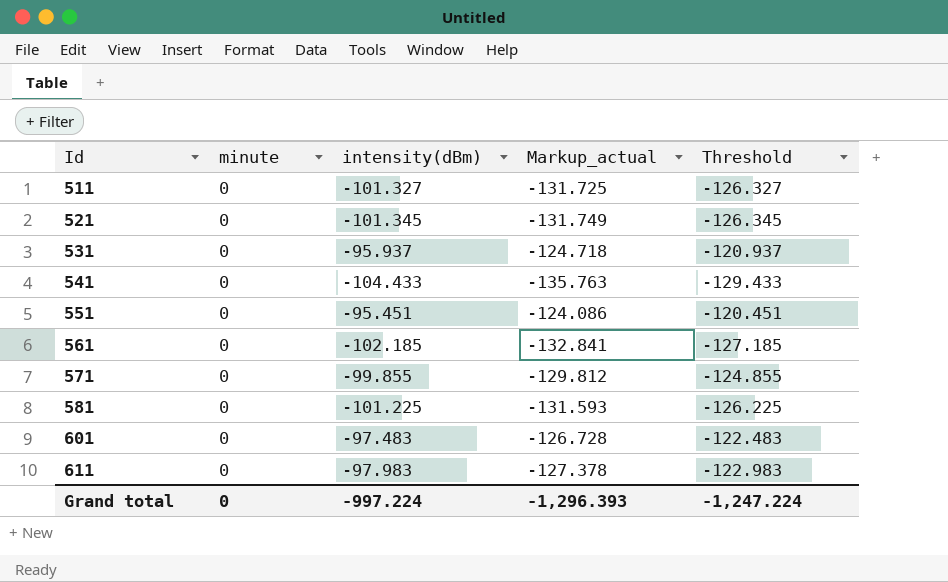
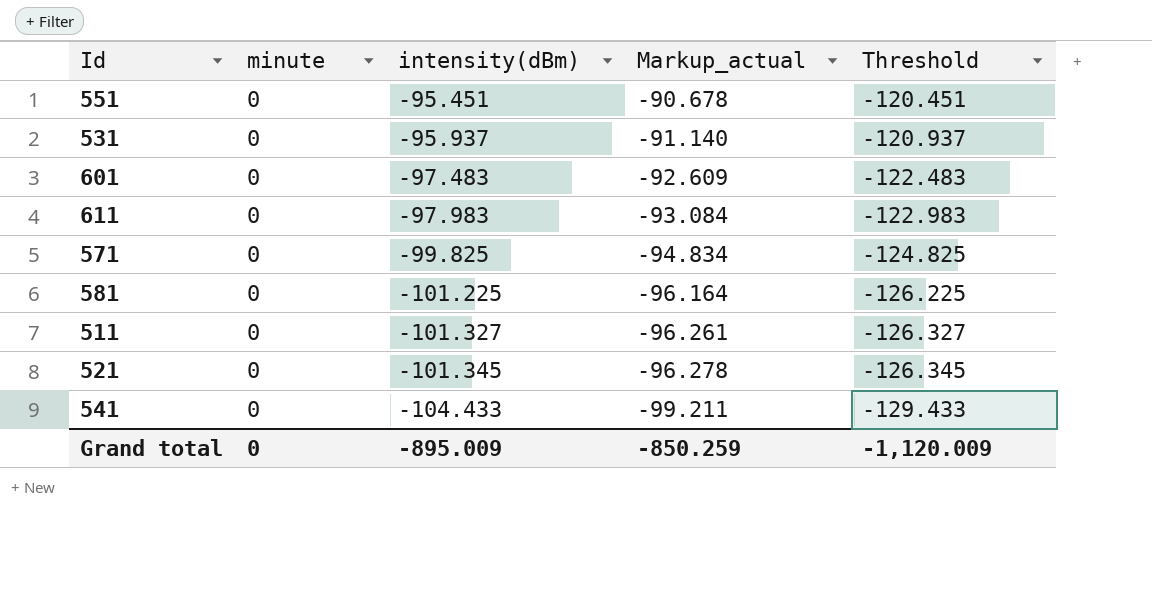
row order: Id ascending -> intensity(dBm) descending
column Markup_actual | formula: [intensity(dBm)] * 1.3 -> [intensity(dBm)] * 0.95
row 561: 0 | -102.185 | -132.841 | -127.185 -> none
571 | intensity(dBm): -99.855 -> -99.825
571 | Threshold: -124.855 -> -124.825
Grand total | intensity(dBm): -997.224 -> -895.009
Grand total | Markup_actual: -1,296.393 -> -850.259
Grand total | Threshold: -1,247.224 -> -1,120.009

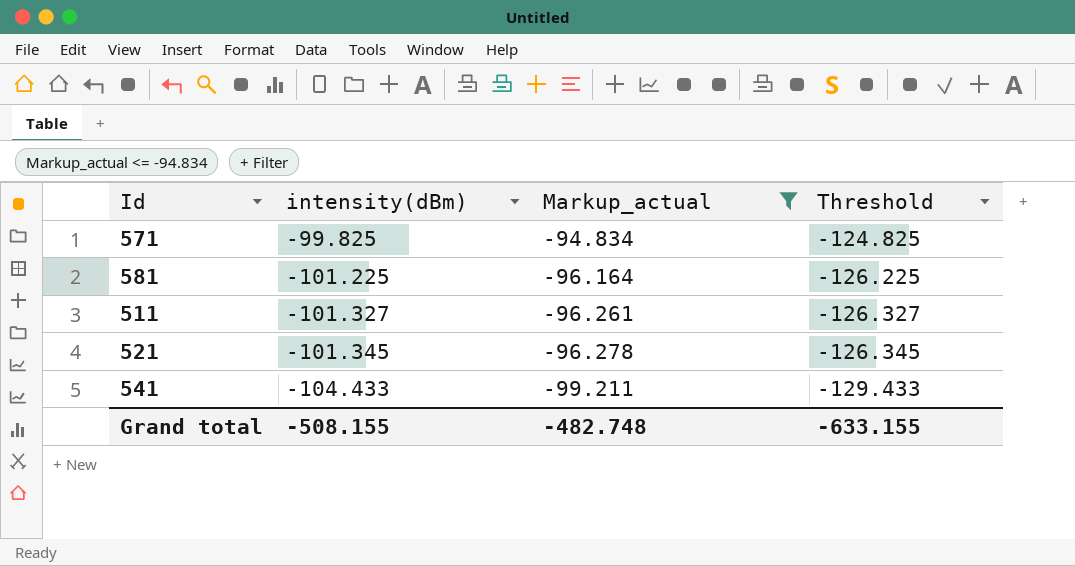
filter: none -> Markup_actual <= -94.834
column minute | position: 2 -> none
Grand total | intensity(dBm): -895.009 -> -508.155
Grand total | Markup_actual: -850.259 -> -482.748
Grand total | Threshold: -1,120.009 -> -633.155

